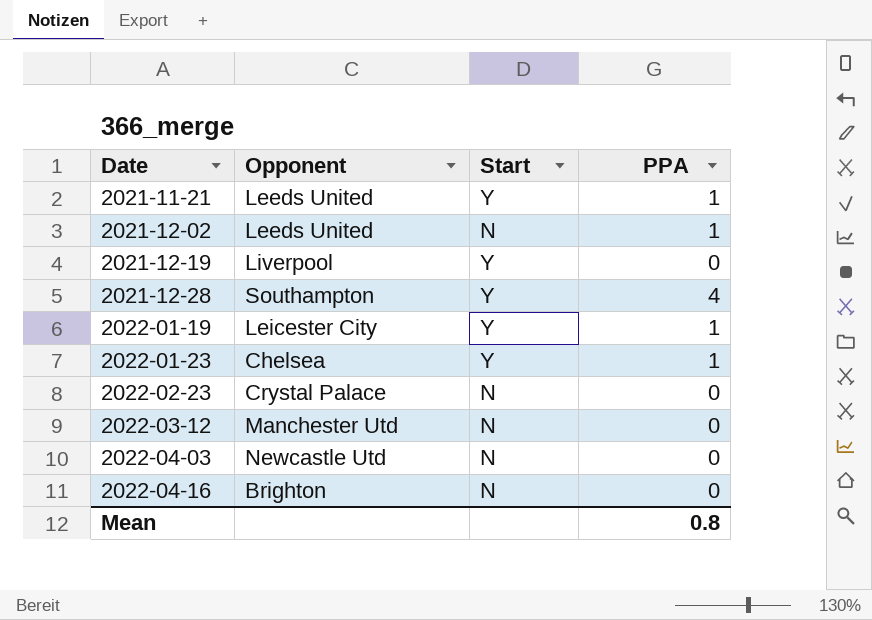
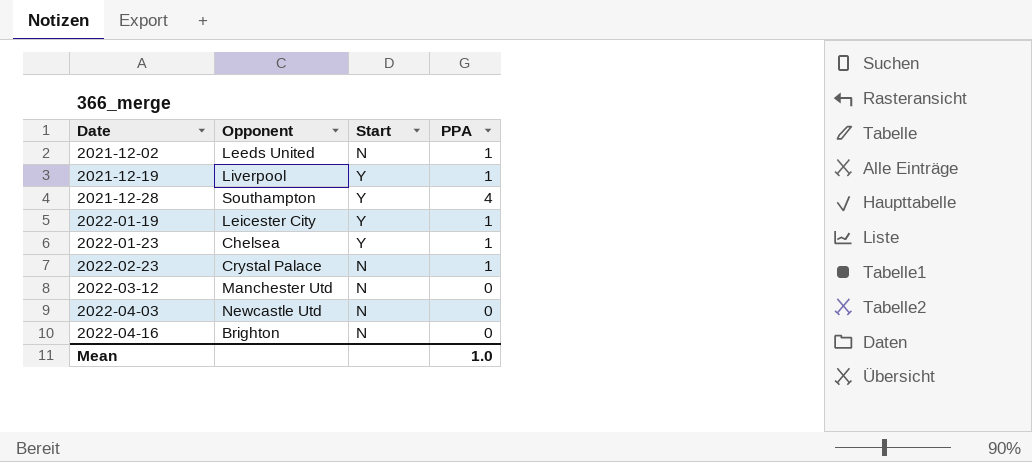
row 2021-11-21: Leeds United | Y | 1 -> none
2021-12-19 | PPA: 0 -> 1
2022-02-23 | PPA: 0 -> 1
Mean | PPA: 0.8 -> 1.0

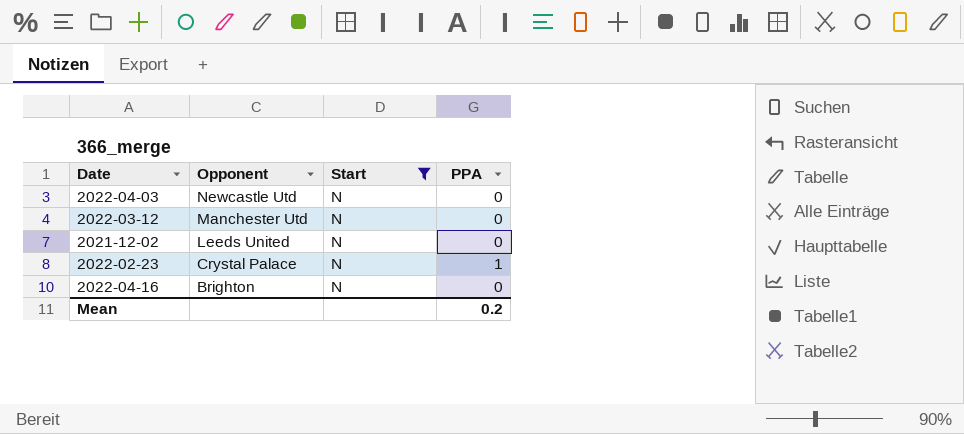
filter: none -> Start = N
row order: Date ascending -> Opponent descending
2021-12-02 | PPA: 1 -> 0
Mean | PPA: 1.0 -> 0.2

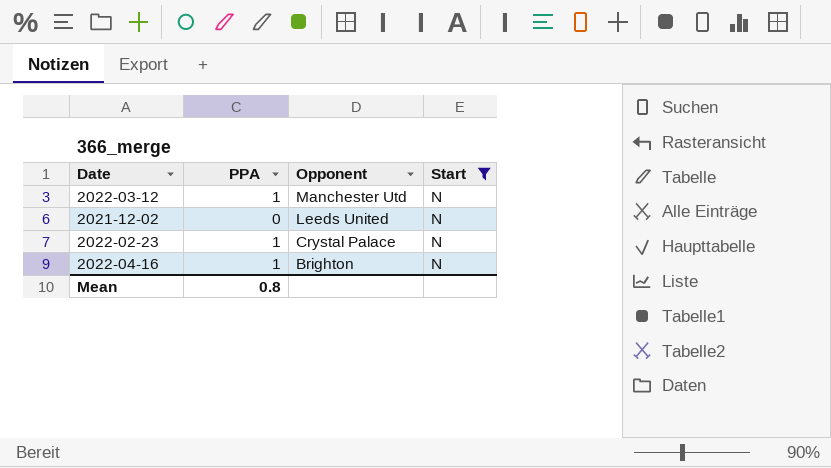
column PPA | position: 4 -> 2
row 2022-04-03: Newcastle Utd | N | 0 -> none
2022-03-12 | PPA: 0 -> 1
2022-04-16 | PPA: 0 -> 1
Mean | PPA: 0.2 -> 0.8

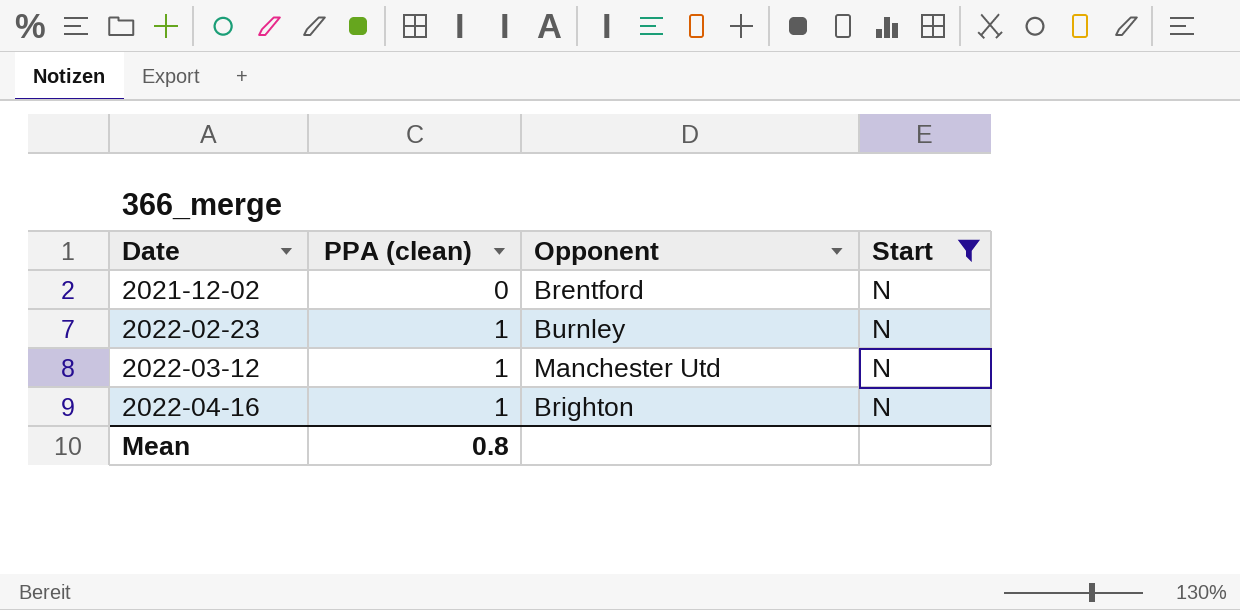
row order: Opponent descending -> Date ascending
column name: PPA -> PPA (clean)
2021-12-02 | Opponent: Leeds United -> Brentford
2022-02-23 | Opponent: Crystal Palace -> Burnley

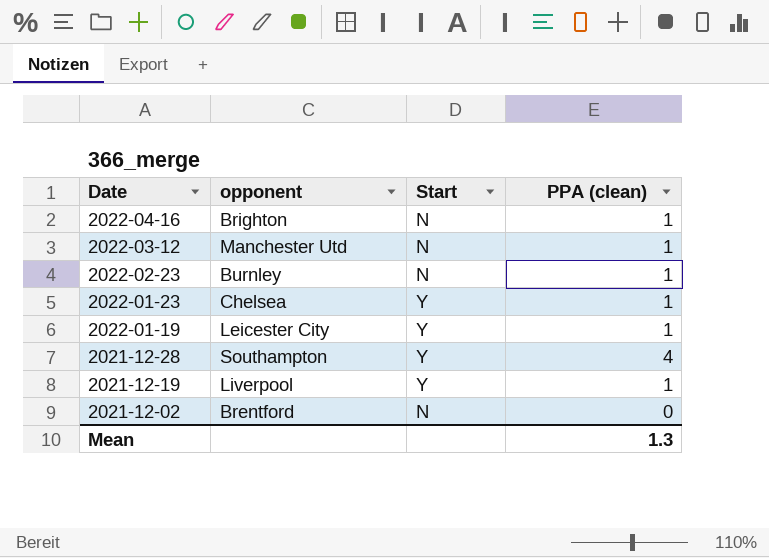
filter: Start = N -> none
row order: Date ascending -> Date descending
column name: Opponent -> opponent
column PPA (clean) | position: 2 -> 4
Mean | PPA (clean): 0.8 -> 1.3

